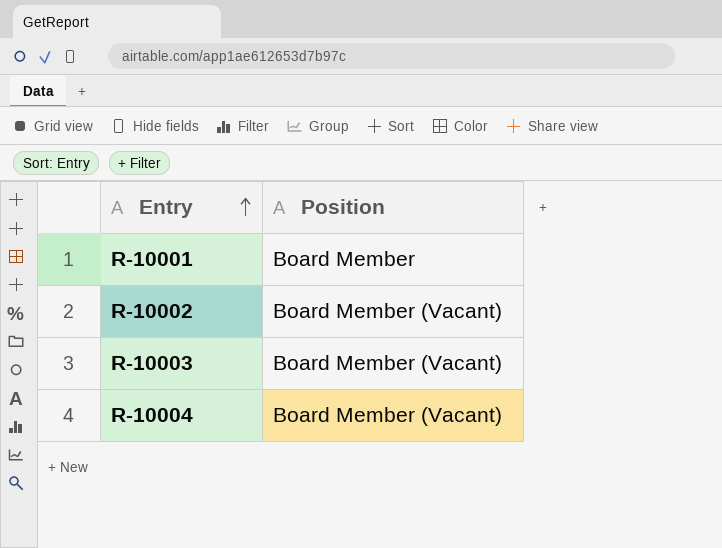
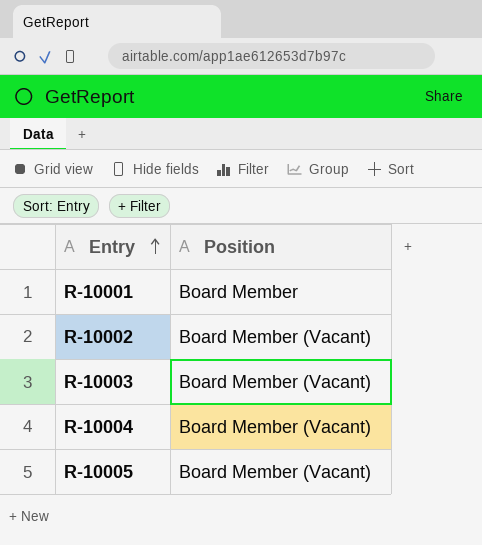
row R-10005: none -> Board Member (Vacant)

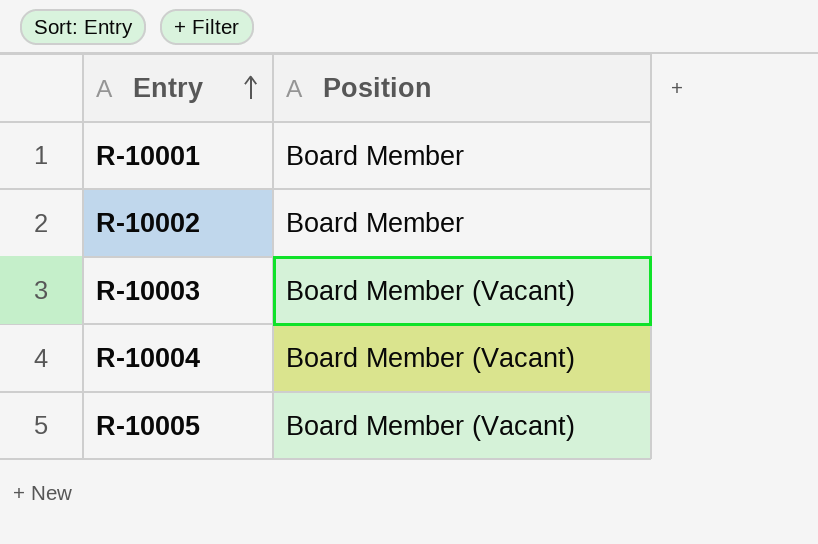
R-10002 | Position: Board Member (Vacant) -> Board Member

